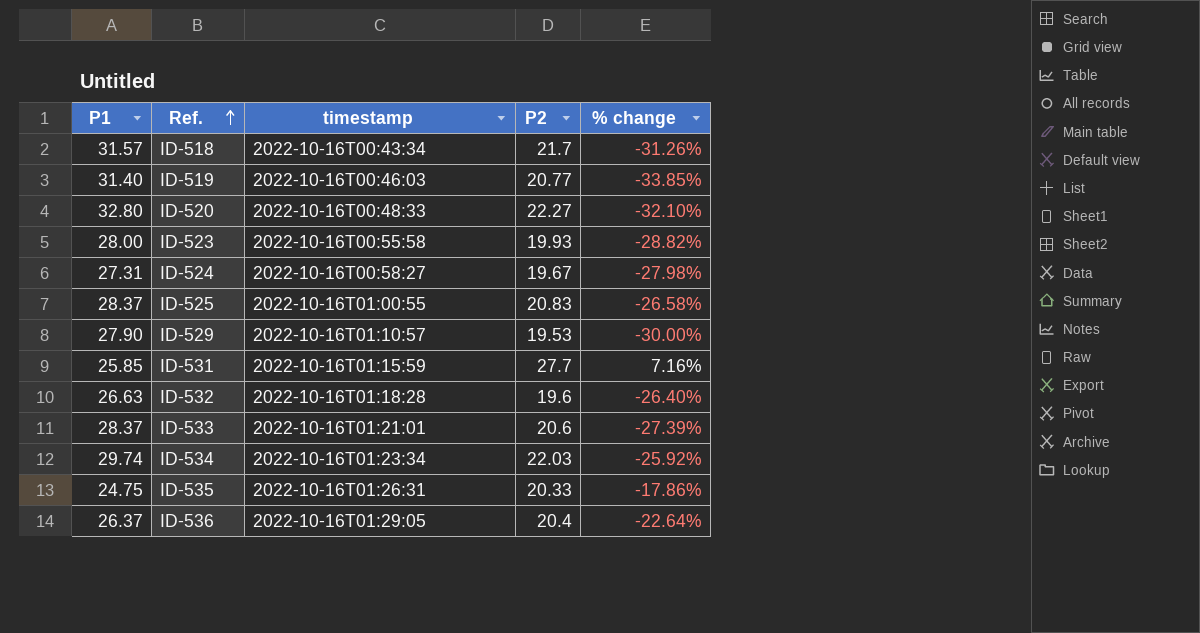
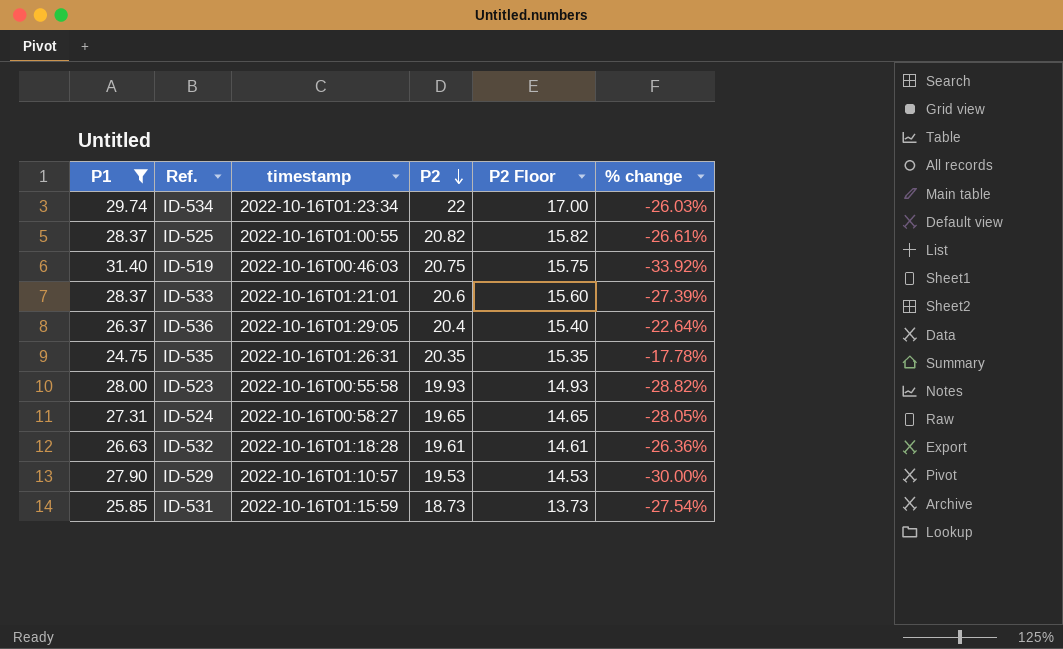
filter: none -> P1 <= 31.40
row order: Ref. ascending -> P2 descending
column P2 Floor | formula: none -> [P2] - 5
ID-534 | P2: 22.03 -> 22
ID-534 | % change: -25.92% -> -26.03%
ID-525 | P2: 20.83 -> 20.82
ID-525 | % change: -26.58% -> -26.61%
ID-519 | P2: 20.77 -> 20.75
ID-519 | % change: -33.85% -> -33.92%
ID-535 | P2: 20.33 -> 20.35
ID-535 | % change: -17.86% -> -17.78%
ID-524 | P2: 19.67 -> 19.65
ID-524 | % change: -27.98% -> -28.05%
ID-532 | P2: 19.6 -> 19.61
ID-532 | % change: -26.40% -> -26.36%
ID-531 | P2: 27.7 -> 18.73
ID-531 | % change: 7.16% -> -27.54%

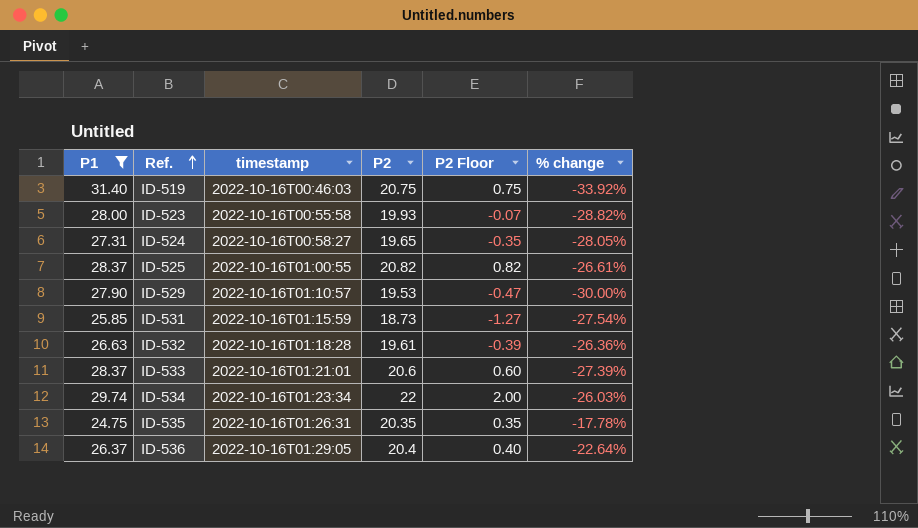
row order: P2 descending -> Ref. ascending
column P2 Floor | formula: [P2] - 5 -> [P2] - 20

